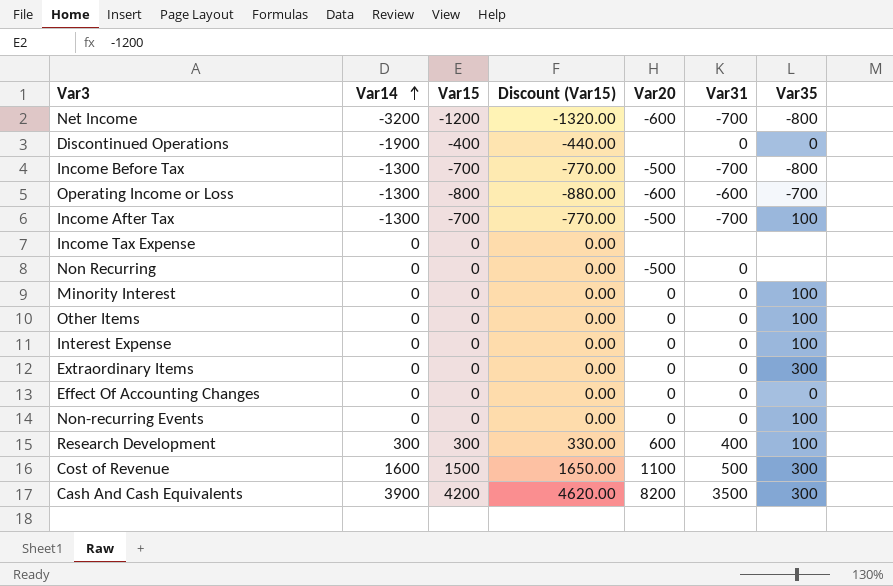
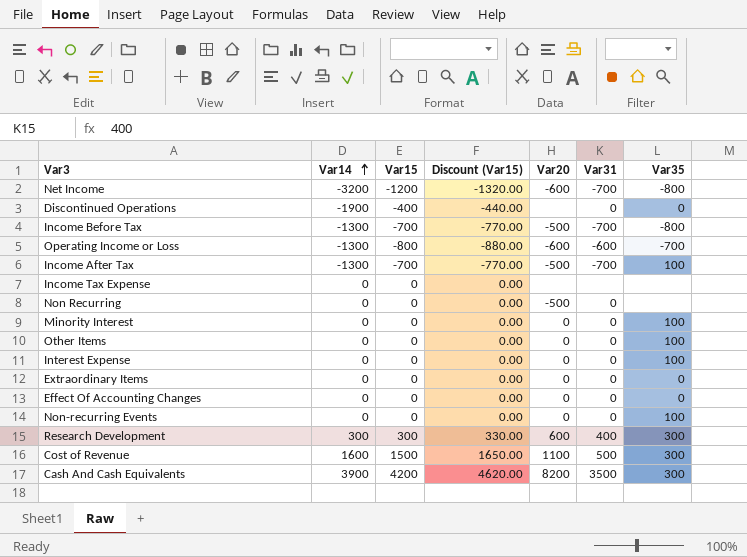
Extraordinary Items | Var35: 300 -> 0
Research Development | Var35: 100 -> 300

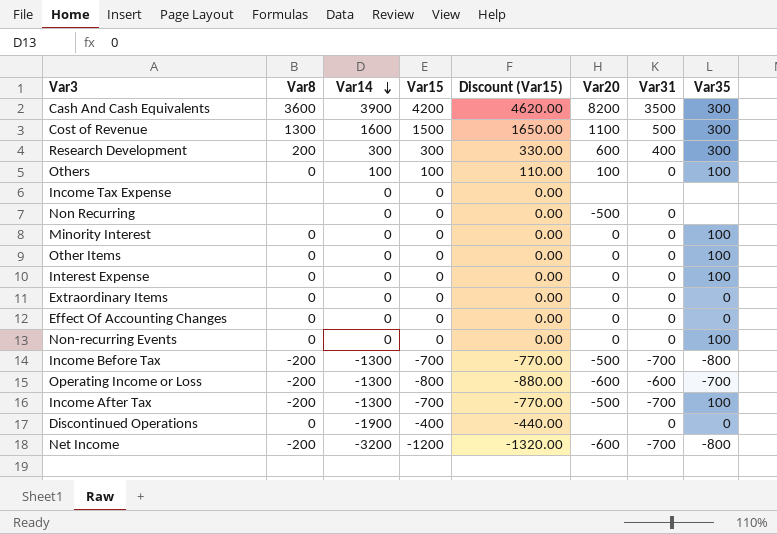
row order: Var14 ascending -> Var14 descending
column Var8 | position: none -> 2
row Others: none -> 0 | 100 | 100 | 110.00 | 100 | 0 | 100

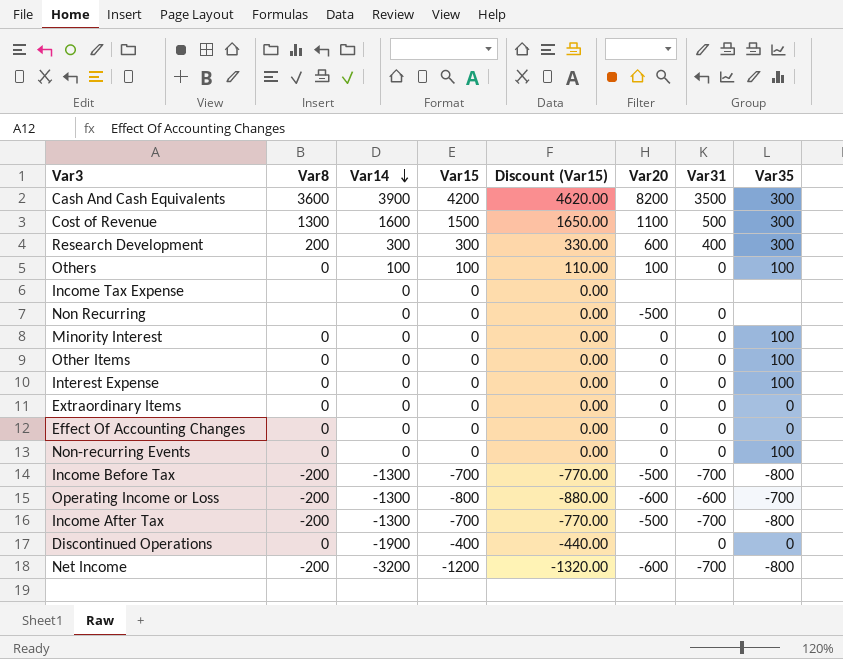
Income After Tax | Var35: 100 -> -800

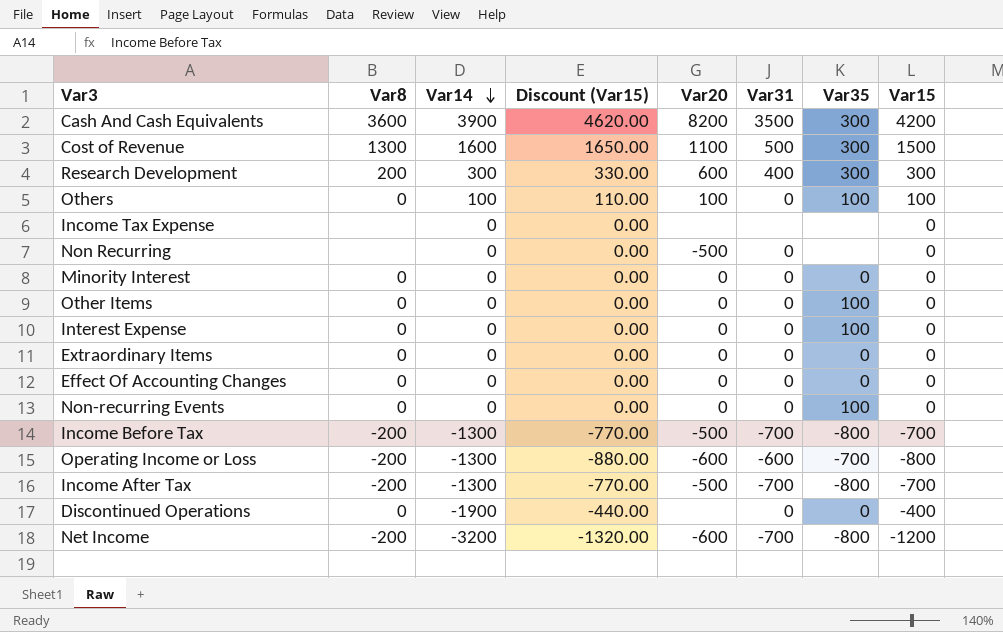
column Var15 | position: 4 -> 8
Minority Interest | Var35: 100 -> 0

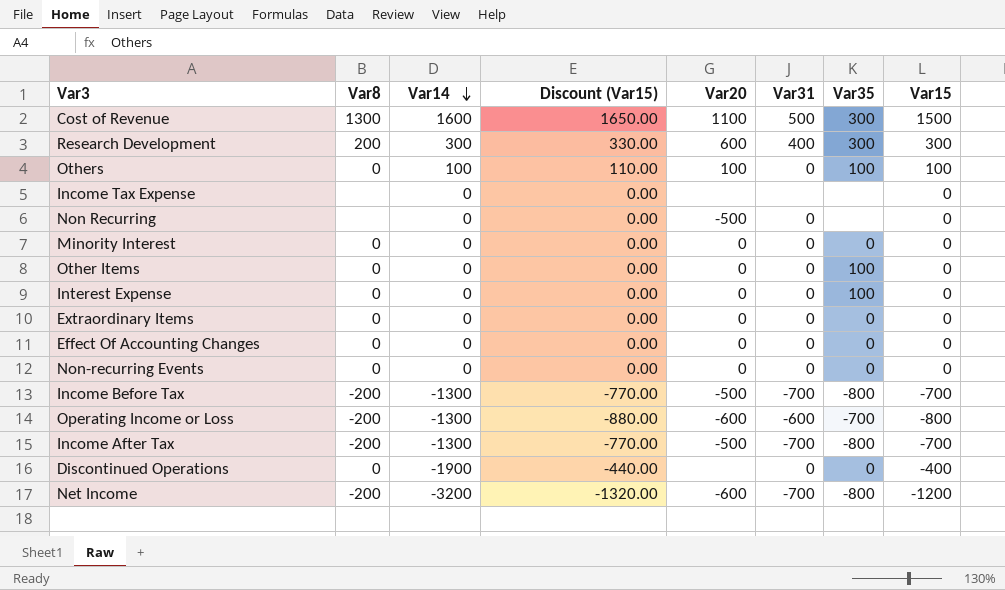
row Cash And Cash Equivalents: 3600 | 3900 | 4620.00 | 8200 | 3500 | 300 | 4200 -> none
Non-recurring Events | Var35: 100 -> 0

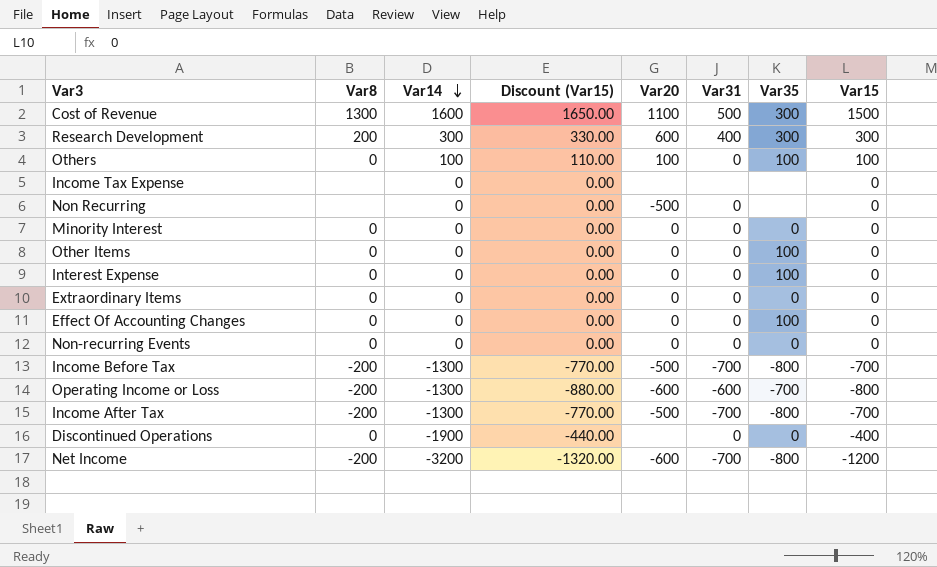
Effect Of Accounting Changes | Var35: 0 -> 100

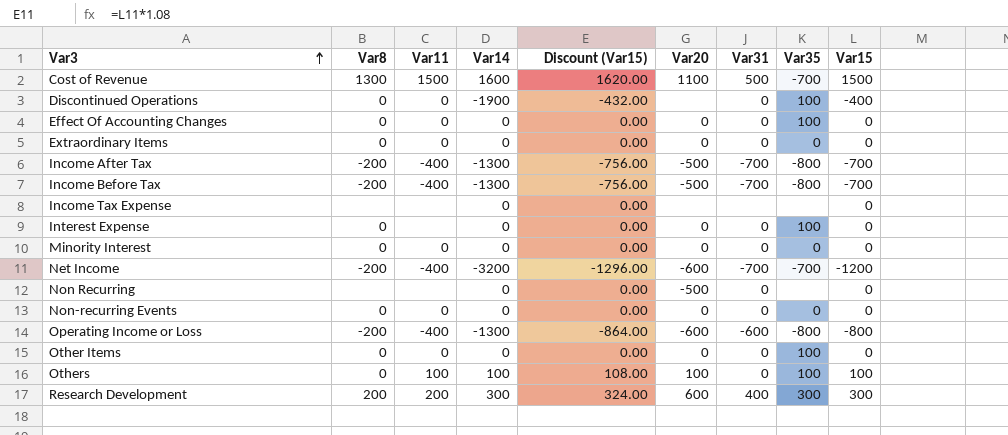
row order: Var14 descending -> Var3 ascending
column Var11 | position: none -> 3
column Discount (Var15) | formula: [Var15] * 1.1 -> [Var15] * 1.08
Cost of Revenue | Var35: 300 -> -700
Discontinued Operations | Var35: 0 -> 100
Net Income | Var35: -800 -> -700
Operating Income or Loss | Var35: -700 -> -800

